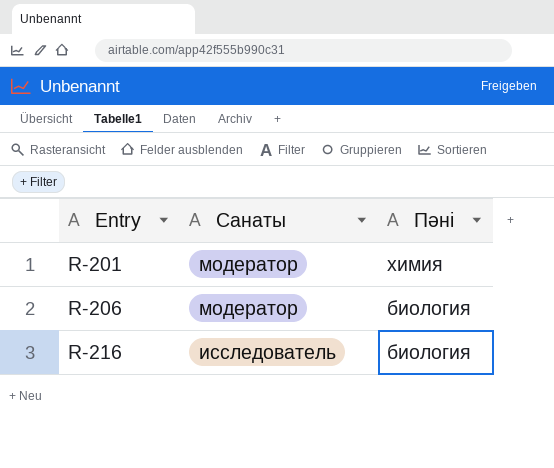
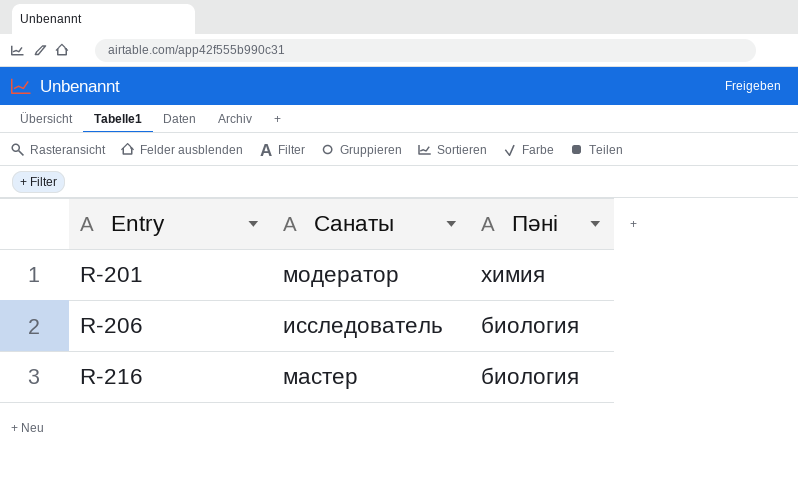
R-206 | Санаты: модератор -> исследователь
R-216 | Санаты: исследователь -> мастер

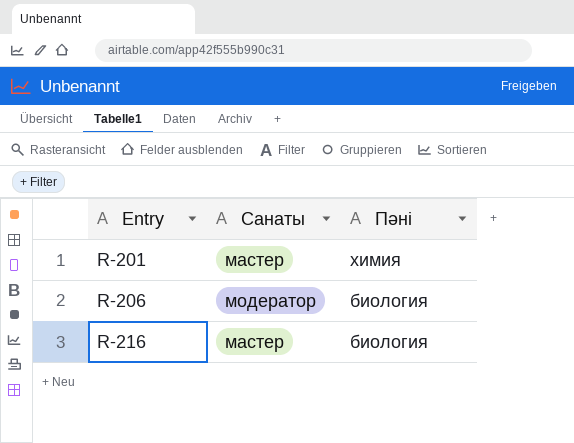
R-201 | Санаты: модератор -> мастер
R-206 | Санаты: исследователь -> модератор

